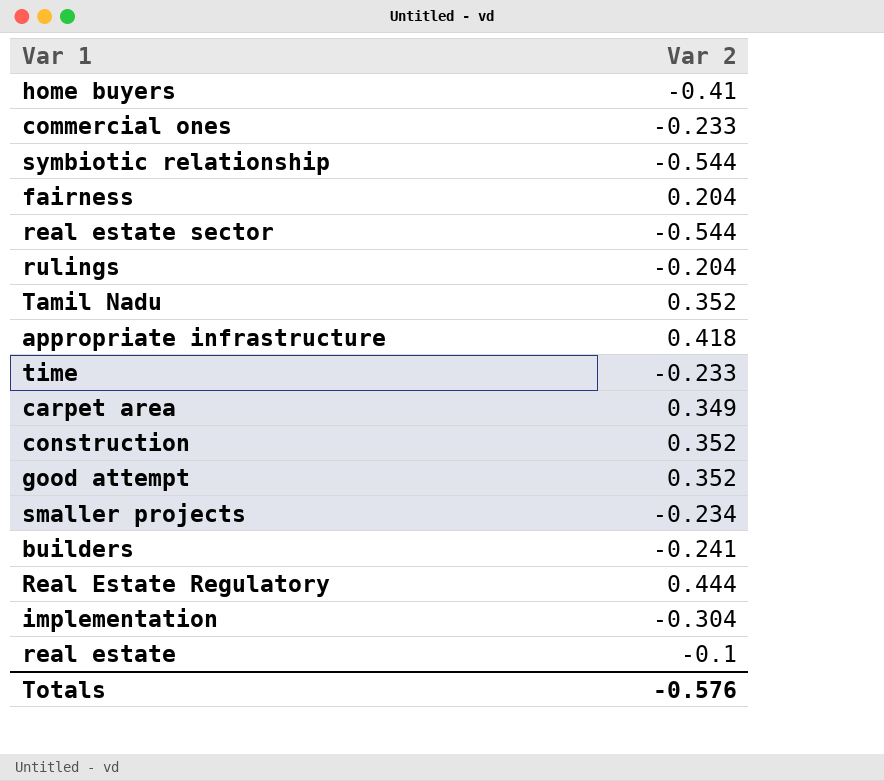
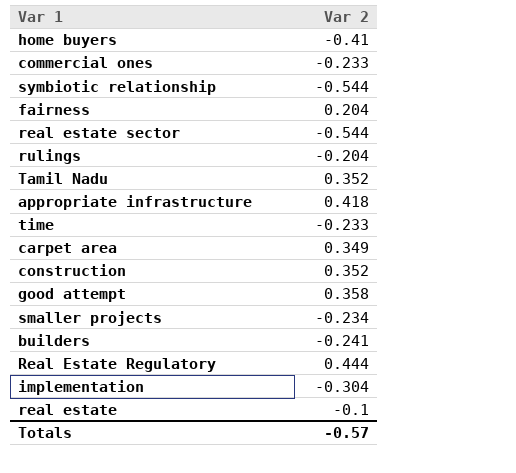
good attempt | Var 2: 0.352 -> 0.358
Totals | Var 2: -0.576 -> -0.57

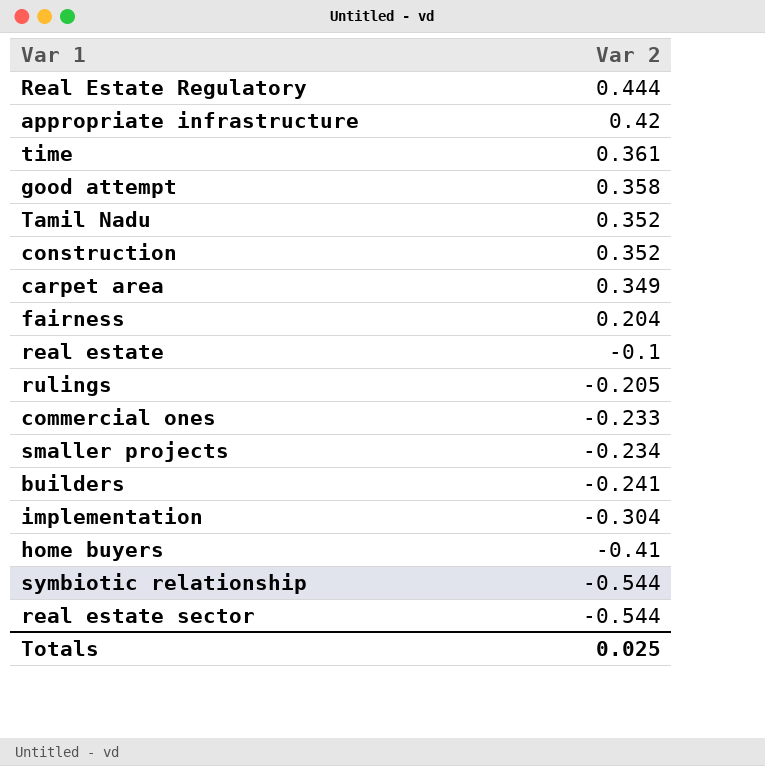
row order: none -> Var 2 descending
appropriate infrastructure | Var 2: 0.418 -> 0.42
time | Var 2: -0.233 -> 0.361
rulings | Var 2: -0.204 -> -0.205
Totals | Var 2: -0.57 -> 0.025

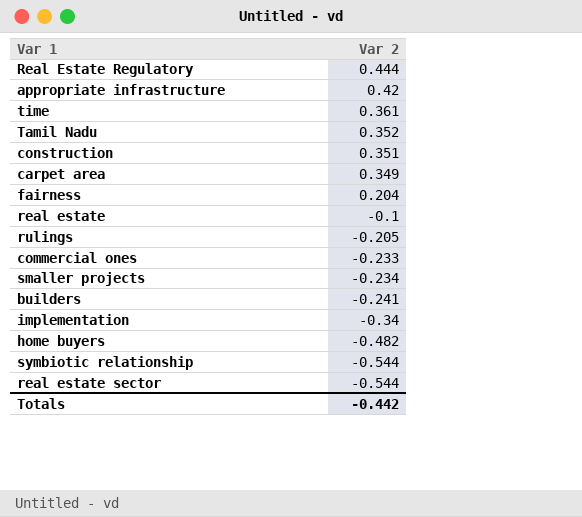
row good attempt: 0.358 -> none
construction | Var 2: 0.352 -> 0.351
implementation | Var 2: -0.304 -> -0.34
home buyers | Var 2: -0.41 -> -0.482
Totals | Var 2: 0.025 -> -0.442

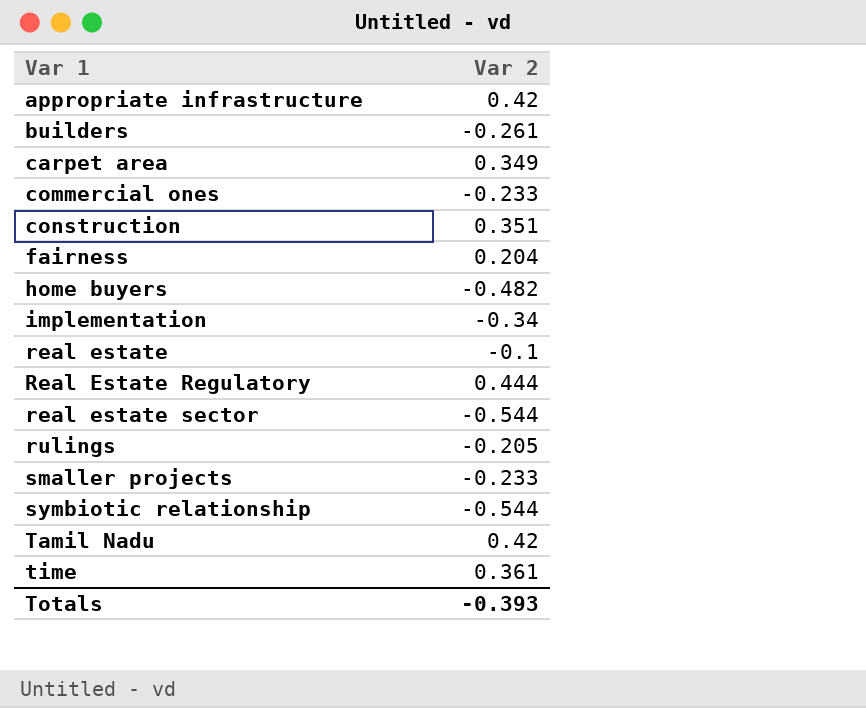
row order: Var 2 descending -> Var 1 ascending
builders | Var 2: -0.241 -> -0.261
smaller projects | Var 2: -0.234 -> -0.233
Tamil Nadu | Var 2: 0.352 -> 0.42
Totals | Var 2: -0.442 -> -0.393

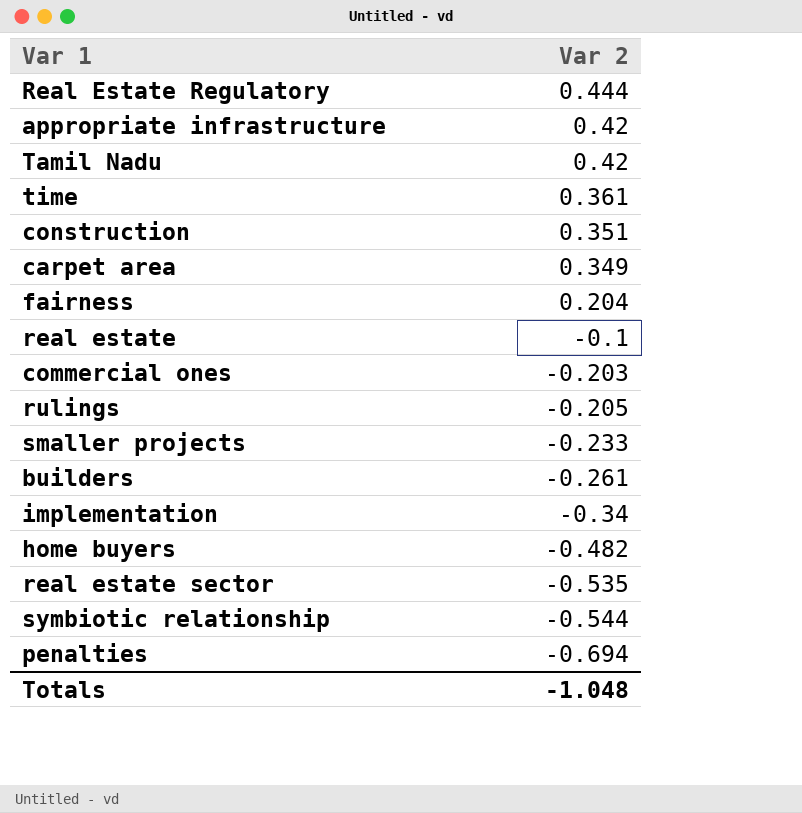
row order: Var 1 ascending -> Var 2 descending
commercial ones | Var 2: -0.233 -> -0.203
real estate sector | Var 2: -0.544 -> -0.535
row penalties: none -> -0.694
Totals | Var 2: -0.393 -> -1.048

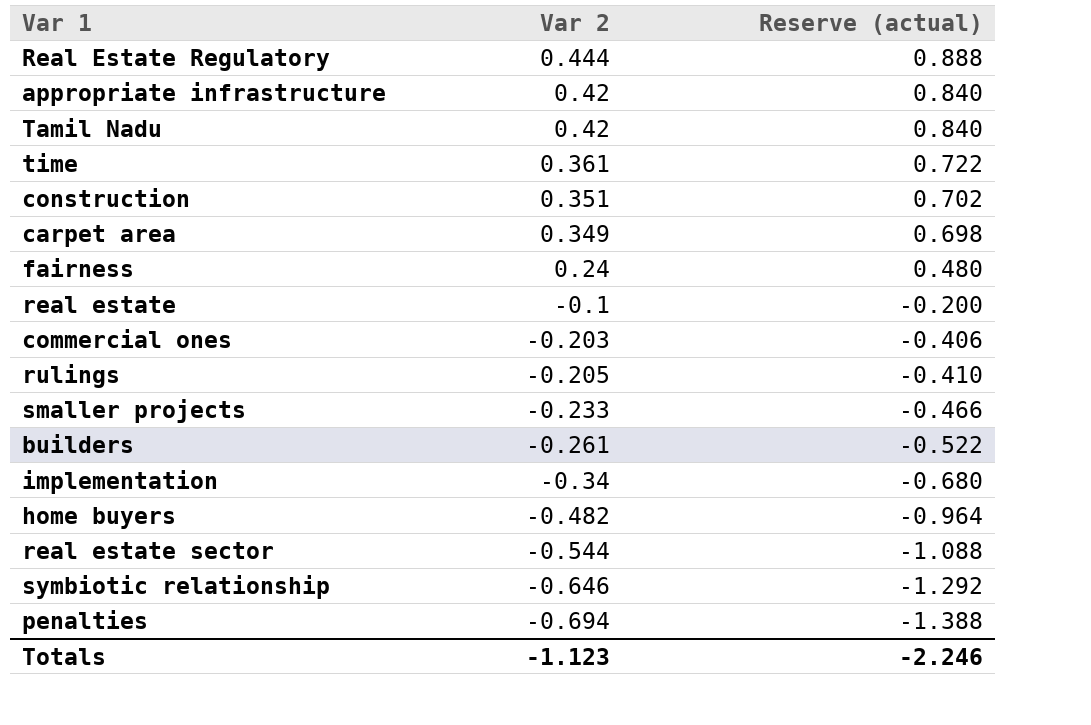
column Reserve (actual) | formula: none -> [Var 2] * 2
fairness | Var 2: 0.204 -> 0.24
real estate sector | Var 2: -0.535 -> -0.544
symbiotic relationship | Var 2: -0.544 -> -0.646
Totals | Var 2: -1.048 -> -1.123

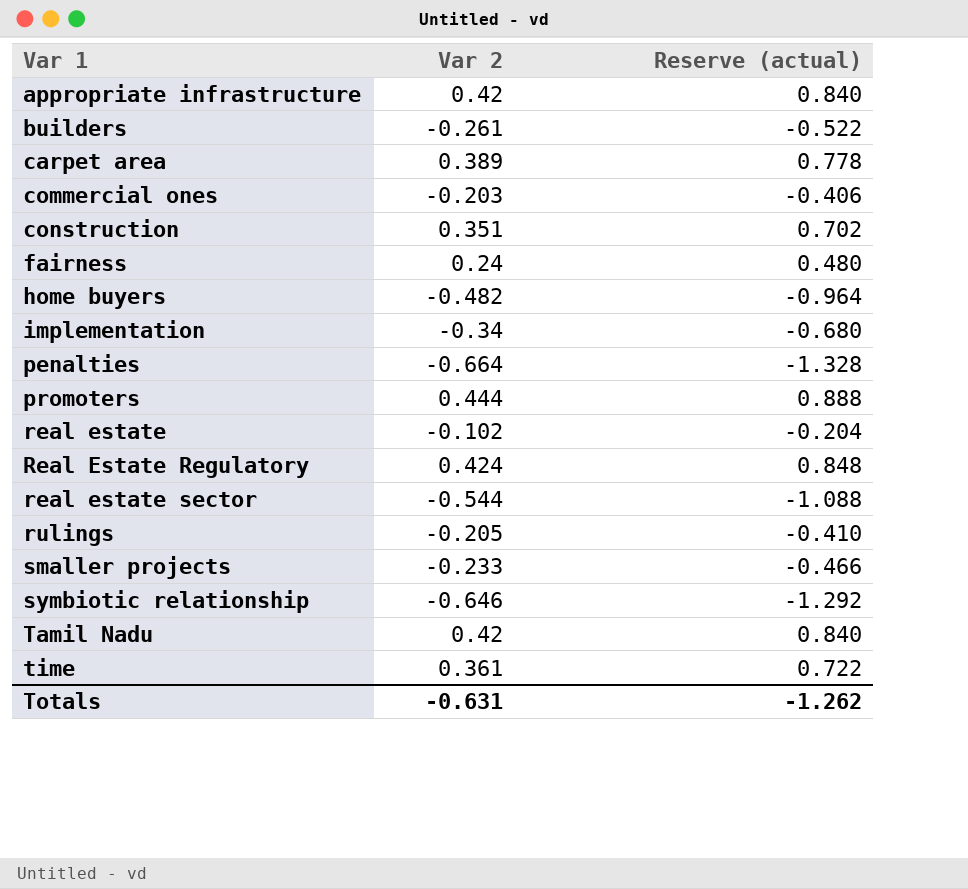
row order: Var 2 descending -> Var 1 ascending
carpet area | Var 2: 0.349 -> 0.389
carpet area | Reserve (actual): 0.698 -> 0.778
penalties | Var 2: -0.694 -> -0.664
penalties | Reserve (actual): -1.388 -> -1.328
row promoters: none -> 0.444 | 0.888
real estate | Var 2: -0.1 -> -0.102
real estate | Reserve (actual): -0.200 -> -0.204
Real Estate Regulatory | Var 2: 0.444 -> 0.424
Real Estate Regulatory | Reserve (actual): 0.888 -> 0.848
Totals | Var 2: -1.123 -> -0.631
Totals | Reserve (actual): -2.246 -> -1.262

